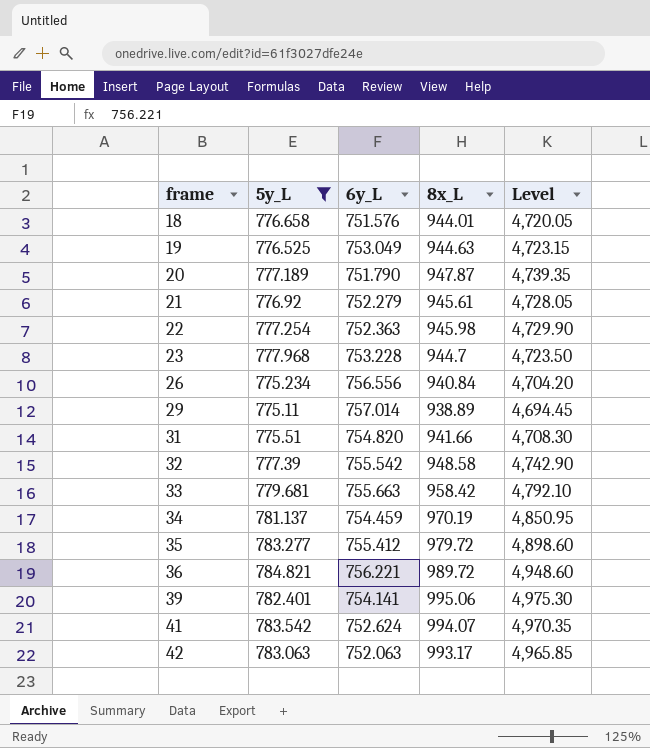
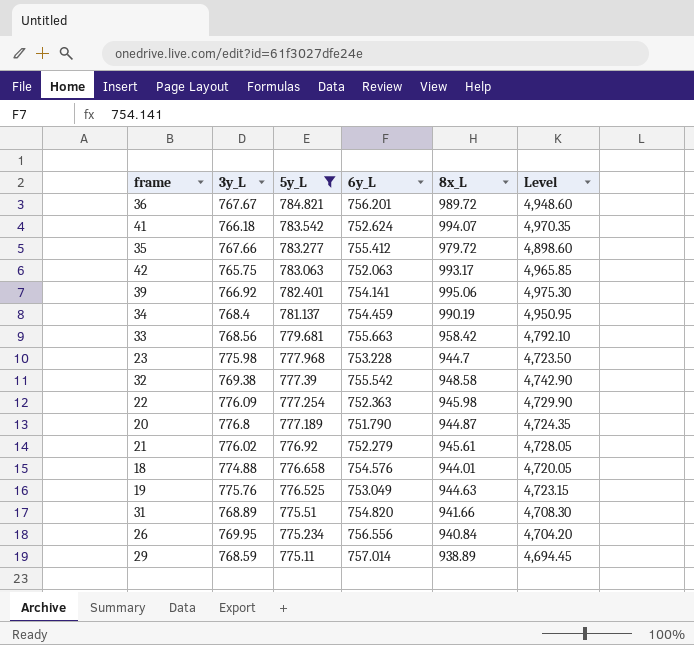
row order: frame ascending -> 5y_L descending
column 3y_L | position: none -> 2
36 | 6y_L: 756.221 -> 756.201
34 | 8x_L: 970.19 -> 990.19
34 | Level: 4,850.95 -> 4,950.95
20 | 8x_L: 947.87 -> 944.87
20 | Level: 4,739.35 -> 4,724.35
18 | 6y_L: 751.576 -> 754.576

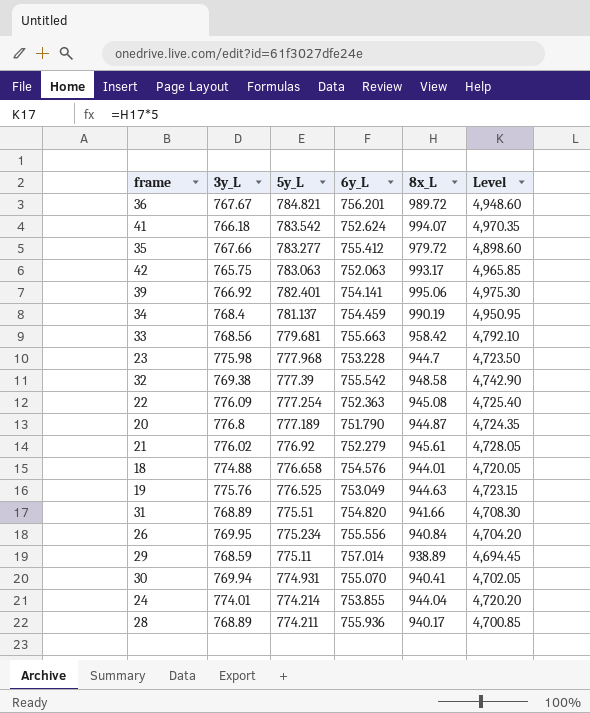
filter: 5y_L >= 775.11 -> none
22 | 8x_L: 945.98 -> 945.08
22 | Level: 4,729.90 -> 4,725.40
26 | 6y_L: 756.556 -> 755.556

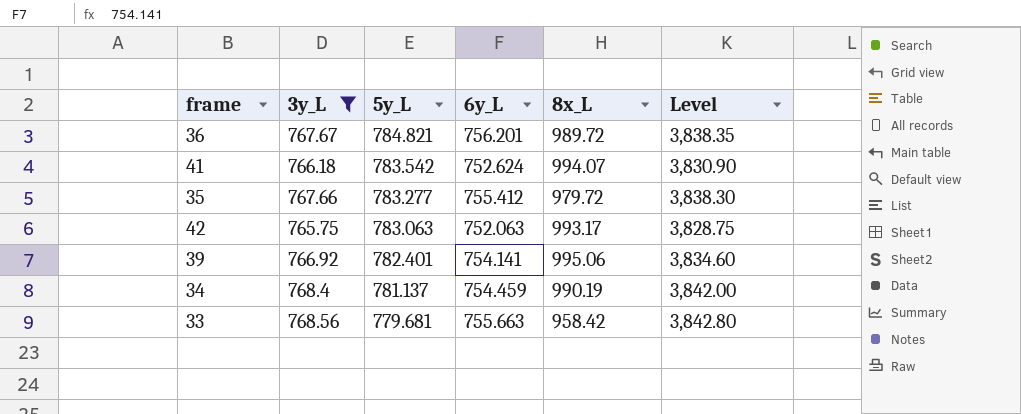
filter: none -> 3y_L <= 768.56
column Level | formula: [8x_L] * 5 -> [3y_L] * 5

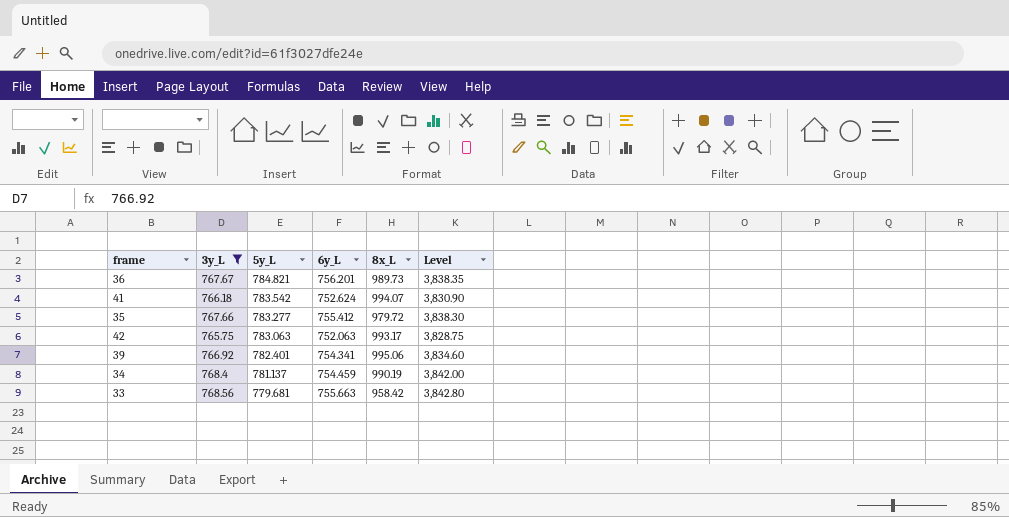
36 | 8x_L: 989.72 -> 989.73
39 | 6y_L: 754.141 -> 754.341

